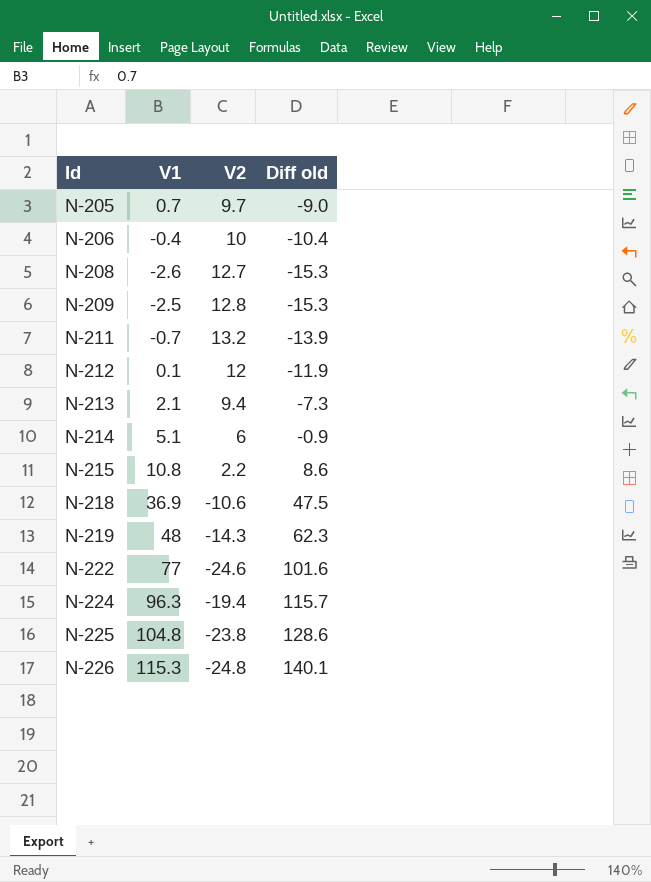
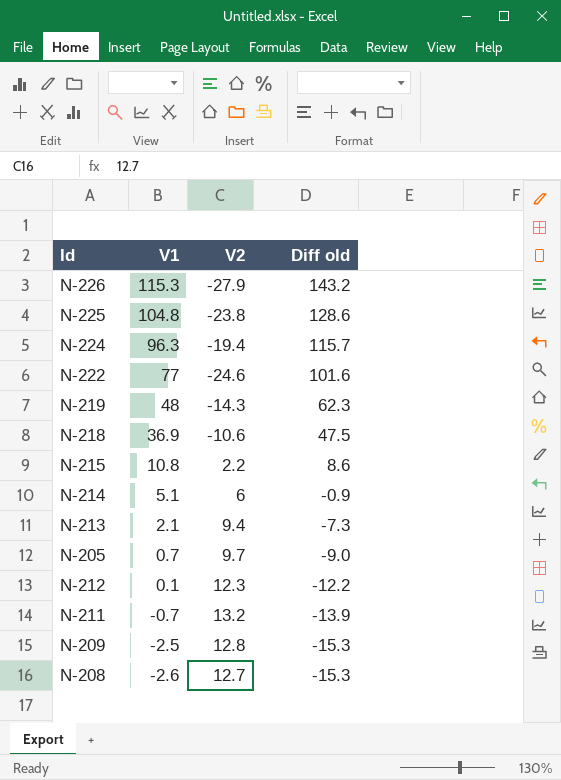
row order: Id ascending -> V1 descending
row N-206: -0.4 | 10 | -10.4 -> none
N-226 | V2: -24.8 -> -27.9
N-226 | Diff old: 140.1 -> 143.2
N-212 | V2: 12 -> 12.3
N-212 | Diff old: -11.9 -> -12.2

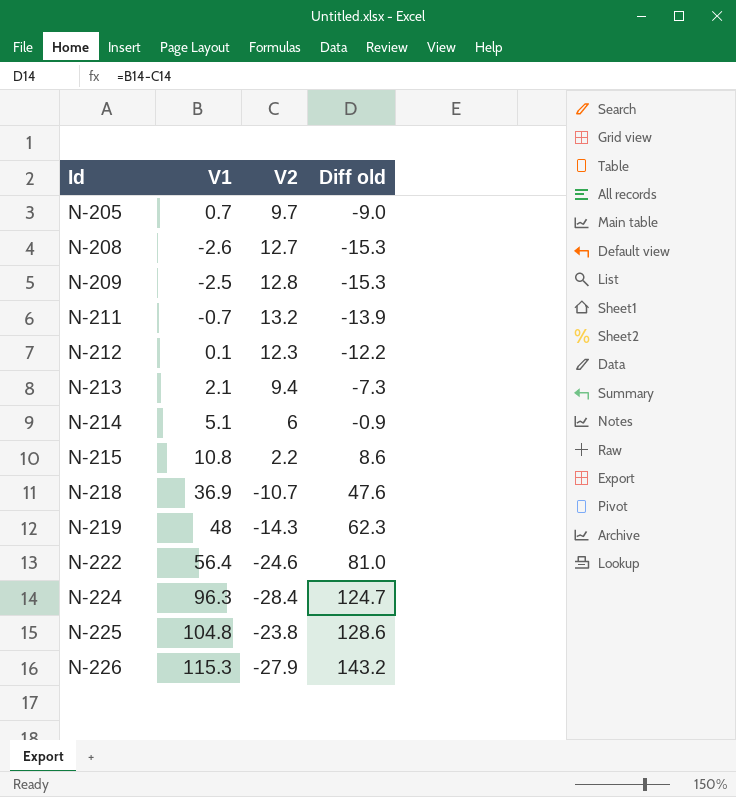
row order: V1 descending -> Id ascending
N-218 | V2: -10.6 -> -10.7
N-218 | Diff old: 47.5 -> 47.6
N-222 | V1: 77 -> 56.4
N-222 | Diff old: 101.6 -> 81.0
N-224 | V2: -19.4 -> -28.4
N-224 | Diff old: 115.7 -> 124.7

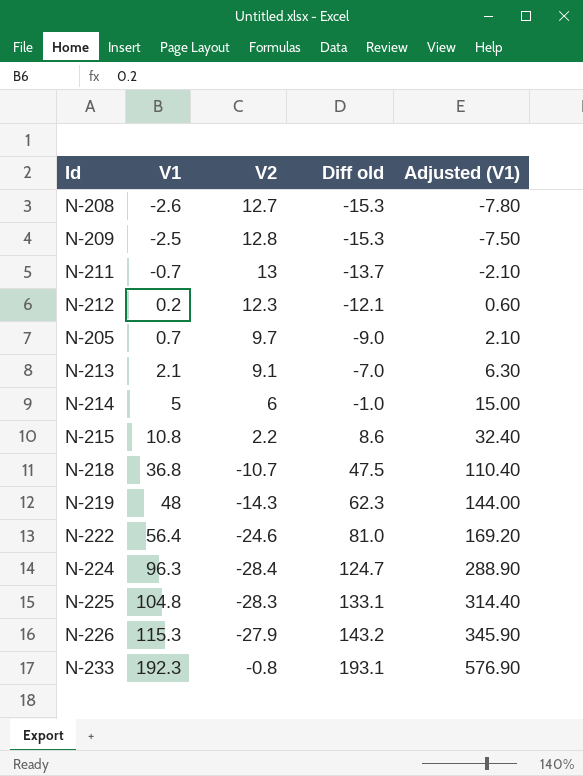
row order: Id ascending -> V1 ascending
column Adjusted (V1) | formula: none -> [V1] * 3
N-211 | V2: 13.2 -> 13
N-211 | Diff old: -13.9 -> -13.7
N-212 | V1: 0.1 -> 0.2
N-212 | Diff old: -12.2 -> -12.1
N-213 | V2: 9.4 -> 9.1
N-213 | Diff old: -7.3 -> -7.0
N-214 | V1: 5.1 -> 5
N-214 | Diff old: -0.9 -> -1.0
N-218 | V1: 36.9 -> 36.8
N-218 | Diff old: 47.6 -> 47.5
N-225 | V2: -23.8 -> -28.3
N-225 | Diff old: 128.6 -> 133.1
row N-233: none -> 192.3 | -0.8 | 193.1 | 576.90

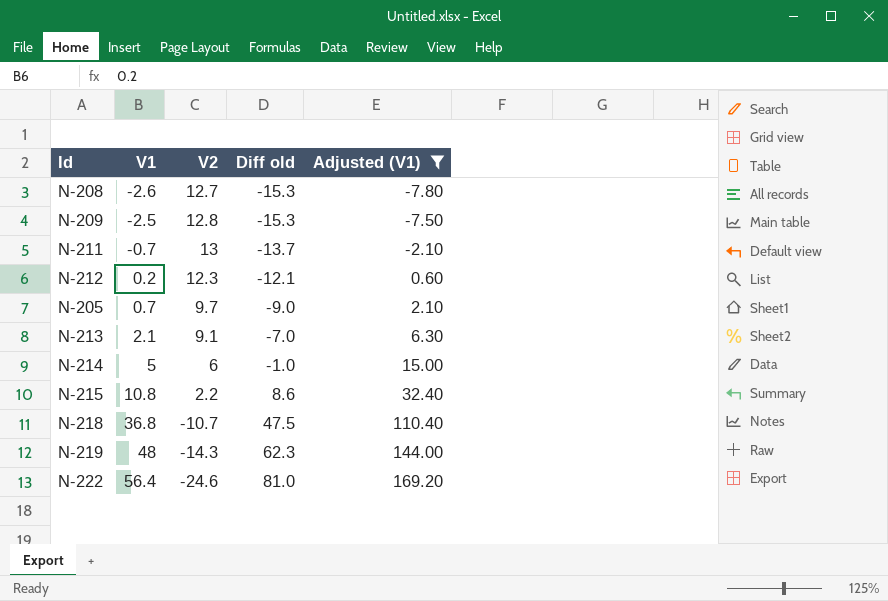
filter: none -> Adjusted (V1) <= 169.20

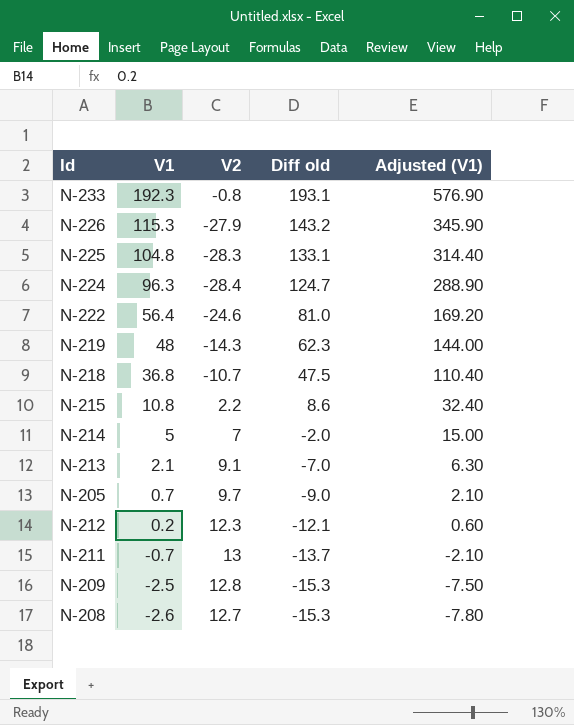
filter: Adjusted (V1) <= 169.20 -> none
row order: V1 ascending -> V1 descending
N-214 | V2: 6 -> 7
N-214 | Diff old: -1.0 -> -2.0

